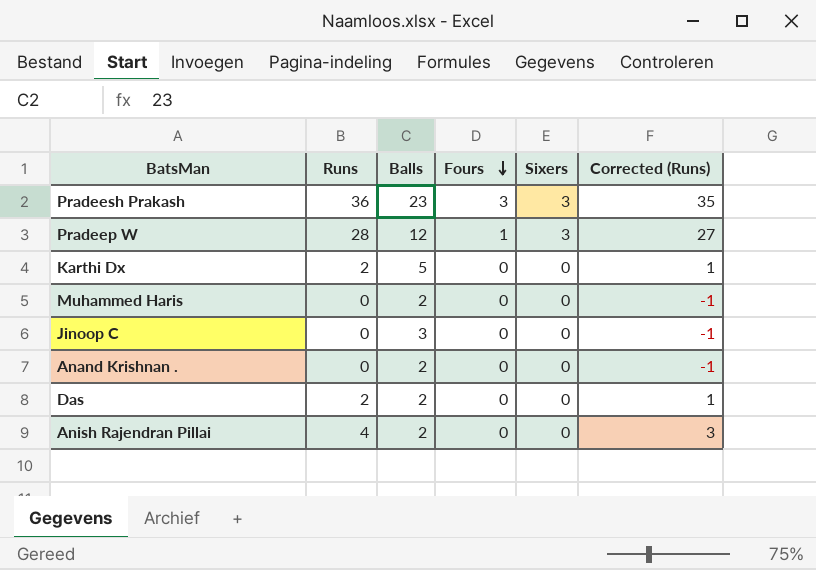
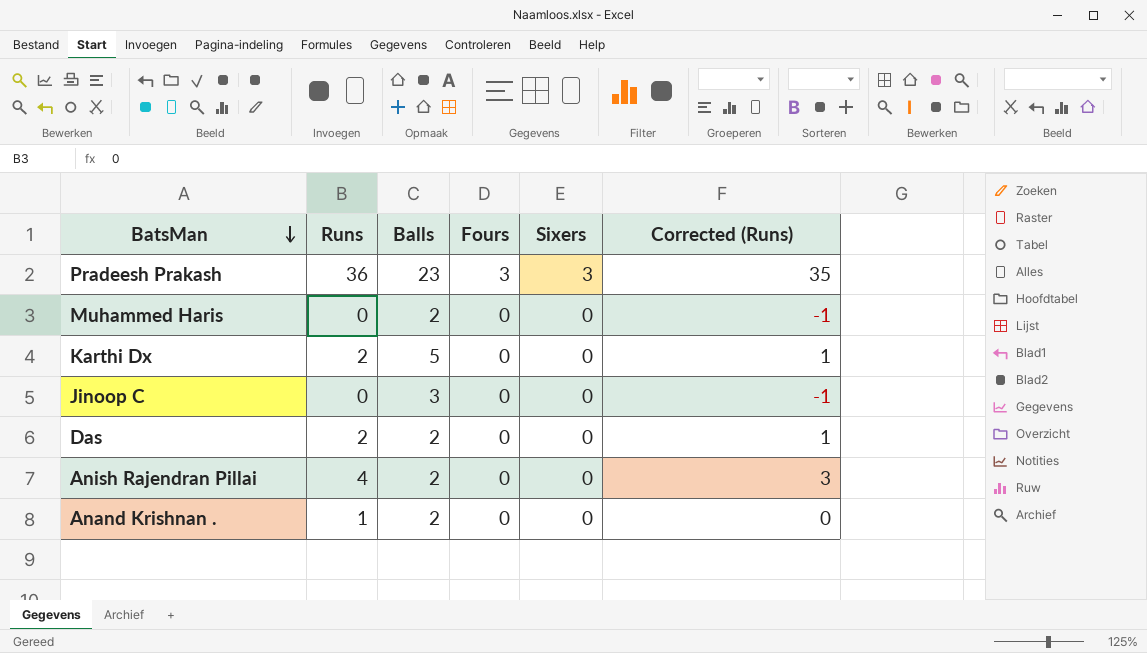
row order: Fours descending -> BatsMan descending
row Pradeep W: 28 | 12 | 1 | 3 | 27 -> none
Anand Krishnan . | Runs: 0 -> 1
Anand Krishnan . | Corrected (Runs): -1 -> 0

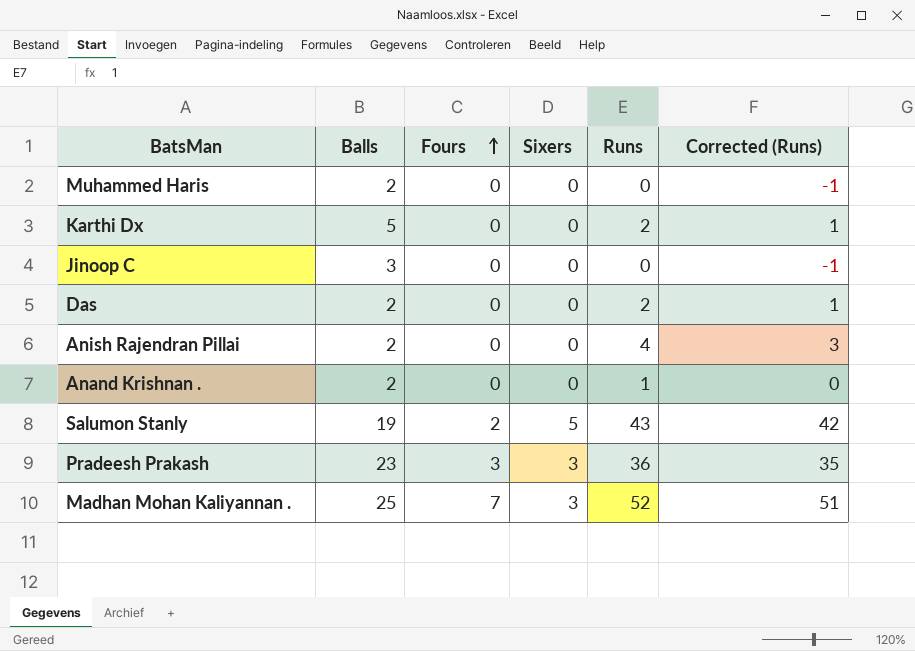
row order: BatsMan descending -> Fours ascending
column Runs | position: 2 -> 5
row Salumon Stanly: none -> 19 | 2 | 5 | 43 | 42
row Madhan Mohan Kaliyannan .: none -> 25 | 7 | 3 | 52 | 51

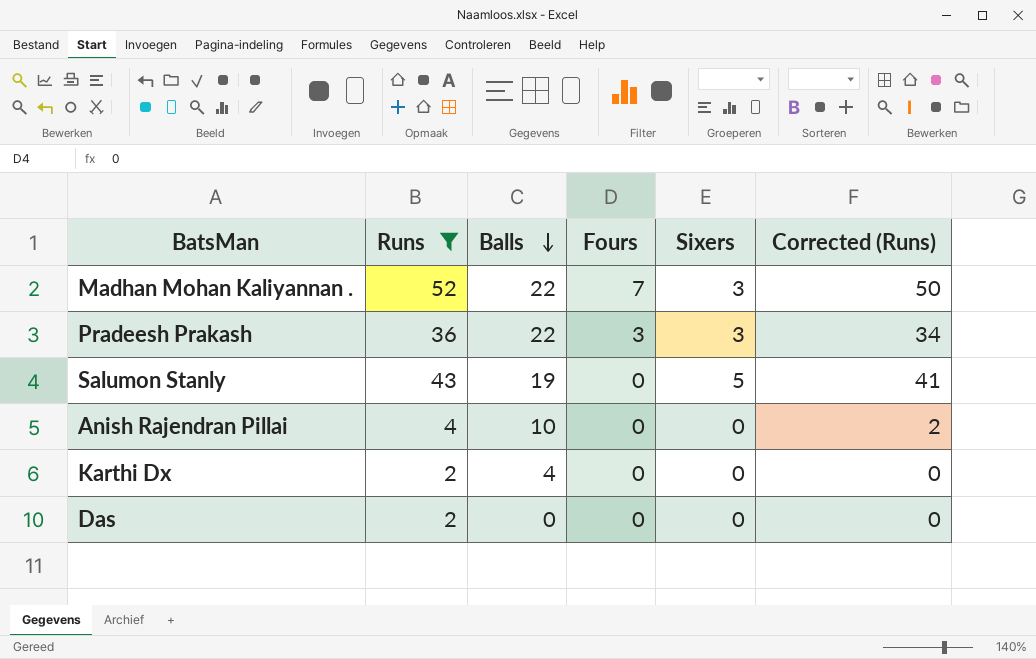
filter: none -> Runs >= 2
row order: Fours ascending -> Balls descending
column Runs | position: 5 -> 2
column Corrected (Runs) | formula: [Runs] - 1 -> [Runs] - 2
Madhan Mohan Kaliyannan . | Balls: 25 -> 22
Pradeesh Prakash | Balls: 23 -> 22
Salumon Stanly | Fours: 2 -> 0
Anish Rajendran Pillai | Balls: 2 -> 10
Karthi Dx | Balls: 5 -> 4
Das | Balls: 2 -> 0

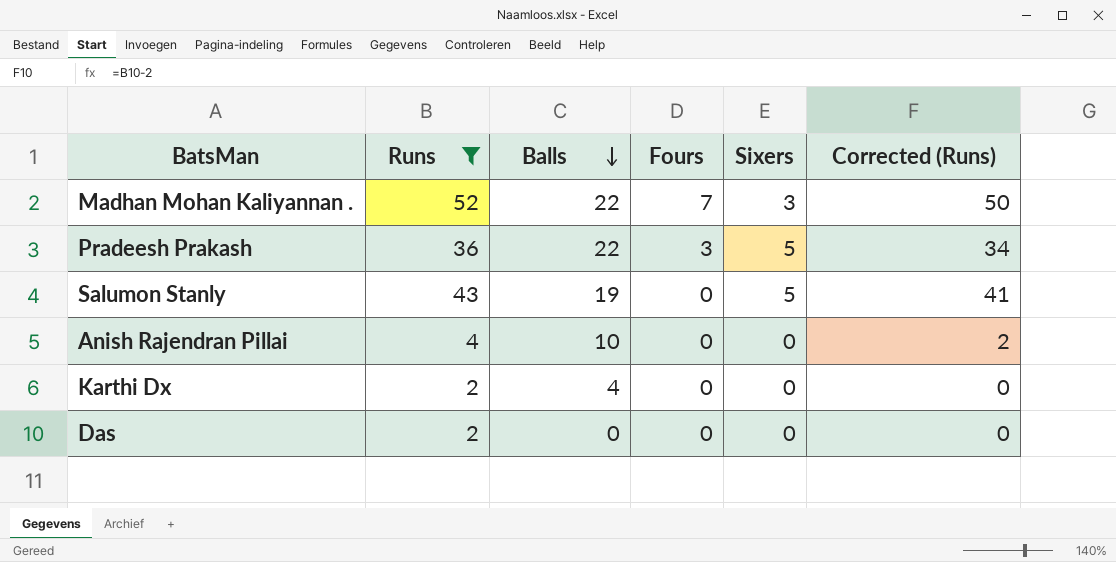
Pradeesh Prakash | Sixers: 3 -> 5

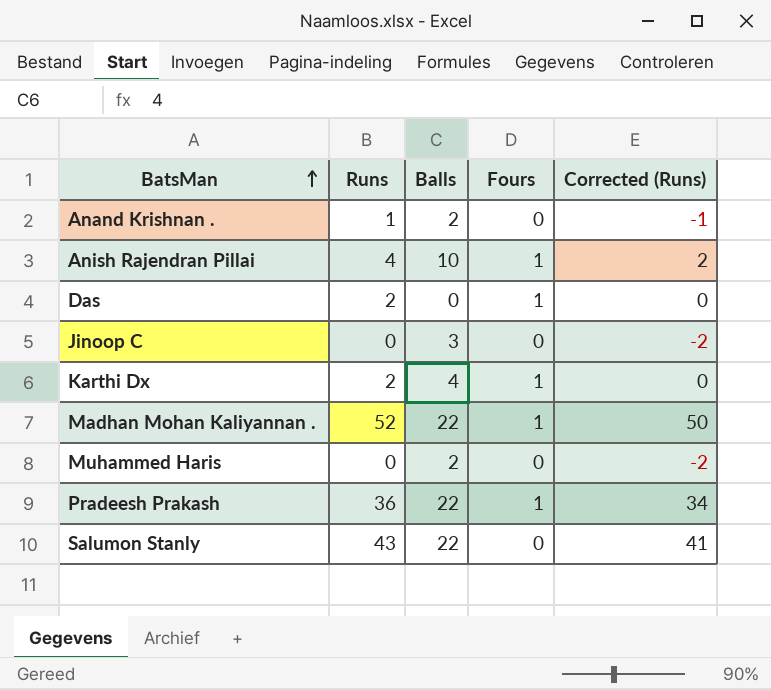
filter: Runs >= 2 -> none
row order: Balls descending -> BatsMan ascending
column Sixers | position: 5 -> none
Anish Rajendran Pillai | Fours: 0 -> 1
Das | Fours: 0 -> 1
Karthi Dx | Fours: 0 -> 1
Madhan Mohan Kaliyannan . | Fours: 7 -> 1
Pradeesh Prakash | Fours: 3 -> 1
Salumon Stanly | Balls: 19 -> 22

